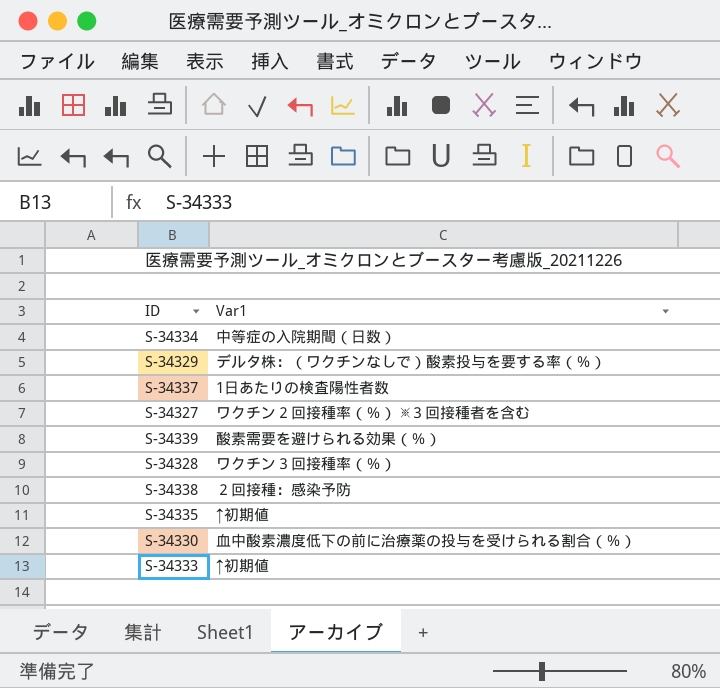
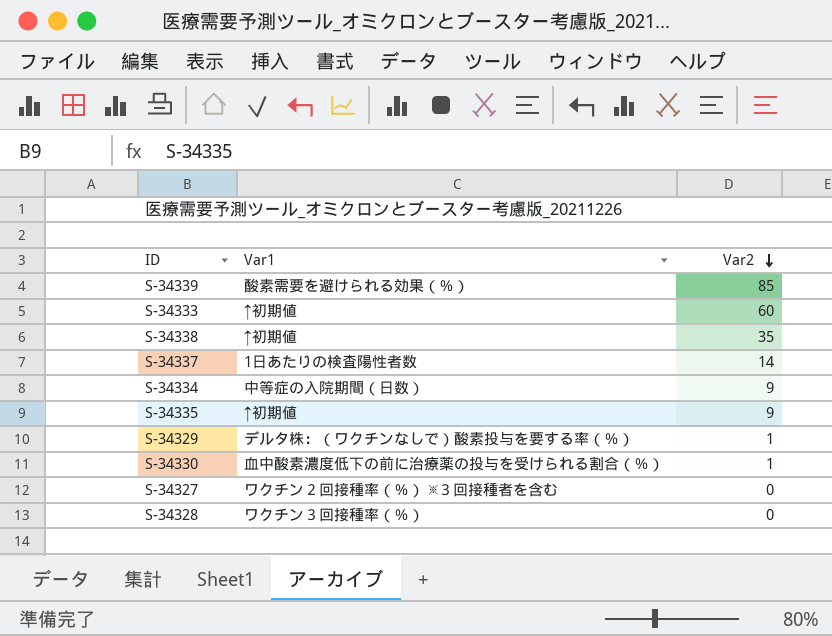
row order: none -> Var2 descending
column Var2 | position: none -> 3
S-34338 | Var1: ２回接種：感染予防 -> ↑初期値

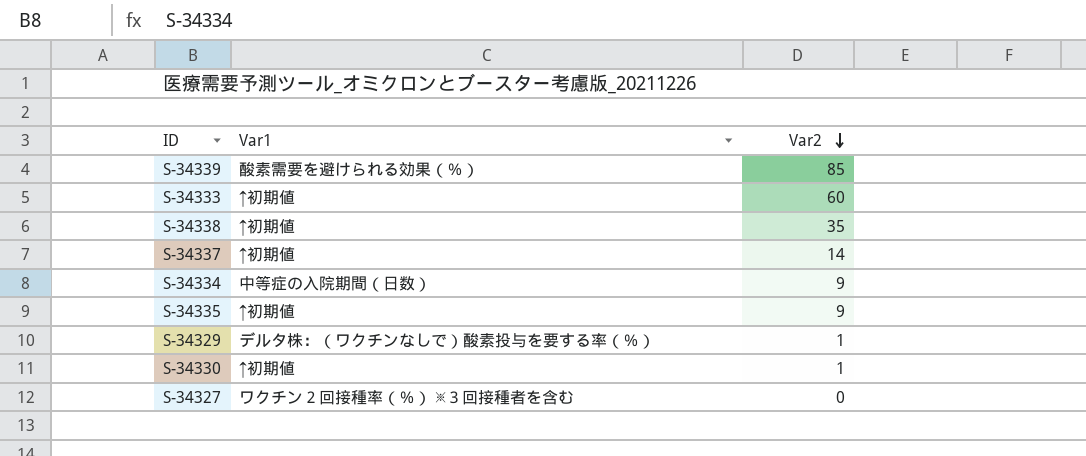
row S-34328: ワクチン３回接種率（％） | 0 -> none
S-34337 | Var1: 1日あたりの検査陽性者数 -> ↑初期値
S-34330 | Var1: 血中酸素濃度低下の前に治療薬の投与を受けられる割合（％） -> ↑初期値

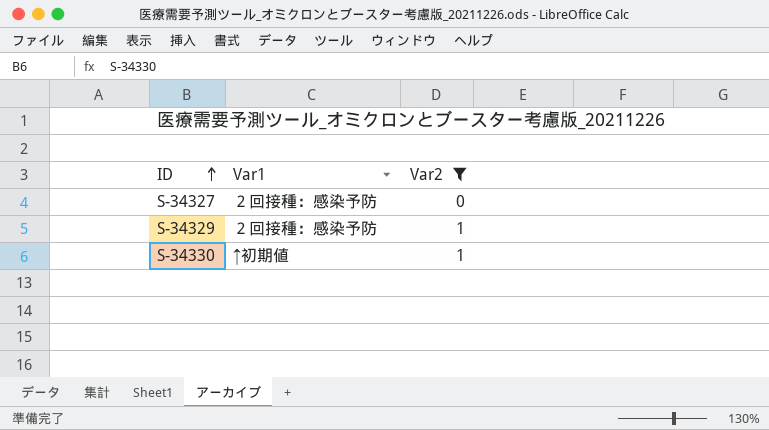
filter: none -> Var2 <= 1
row order: Var2 descending -> ID ascending
S-34327 | Var1: ワクチン２回接種率（％） ※３回接種者を含む -> ２回接種：感染予防
S-34329 | Var1: デルタ株：（ワクチンなしで）酸素投与を要する率（％） -> ２回接種：感染予防

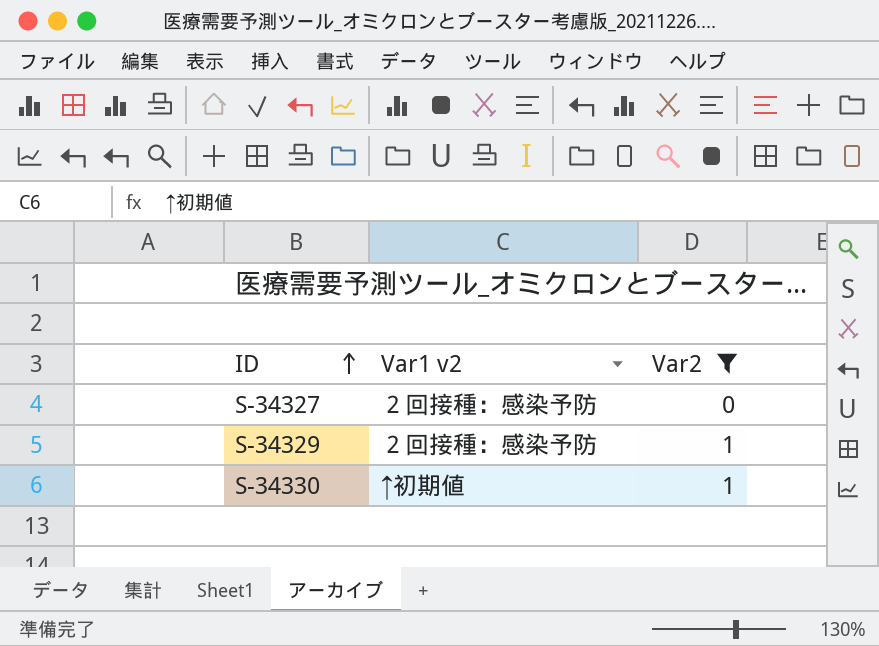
column name: Var1 -> Var1 v2

